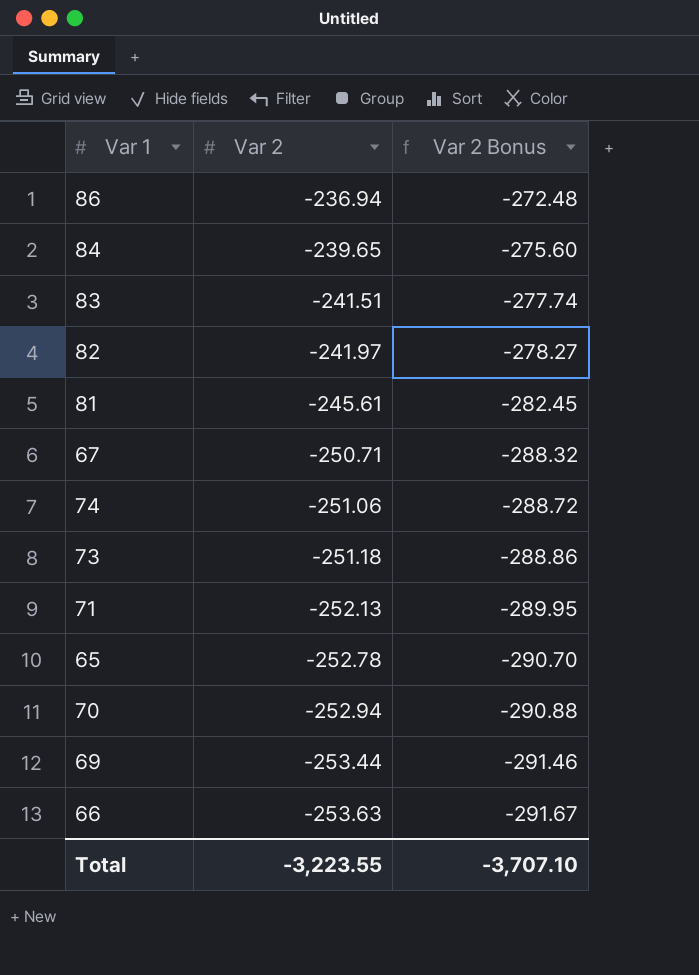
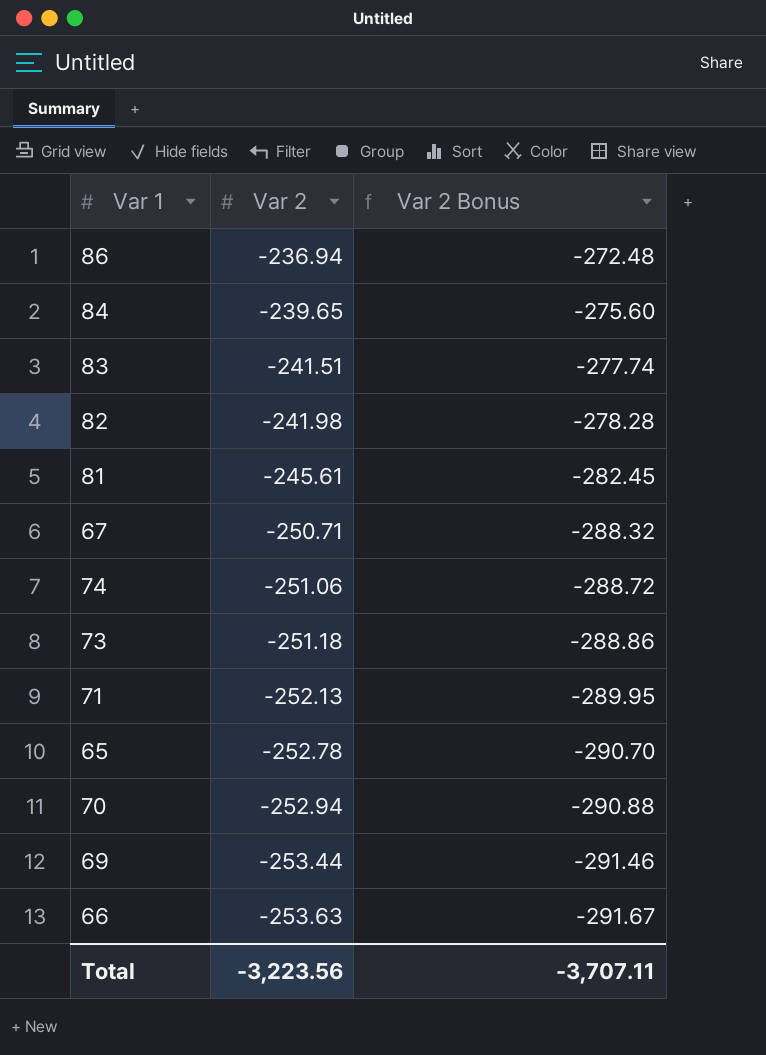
82 | Var 2: -241.97 -> -241.98
82 | Var 2 Bonus: -278.27 -> -278.28
Total | Var 2: -3,223.55 -> -3,223.56
Total | Var 2 Bonus: -3,707.10 -> -3,707.11

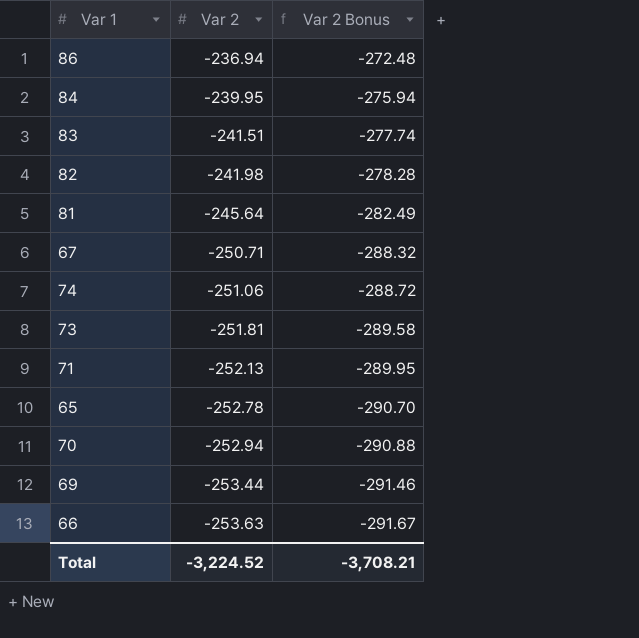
84 | Var 2: -239.65 -> -239.95
84 | Var 2 Bonus: -275.60 -> -275.94
81 | Var 2: -245.61 -> -245.64
81 | Var 2 Bonus: -282.45 -> -282.49
73 | Var 2: -251.18 -> -251.81
73 | Var 2 Bonus: -288.86 -> -289.58
Total | Var 2: -3,223.56 -> -3,224.52
Total | Var 2 Bonus: -3,707.11 -> -3,708.21

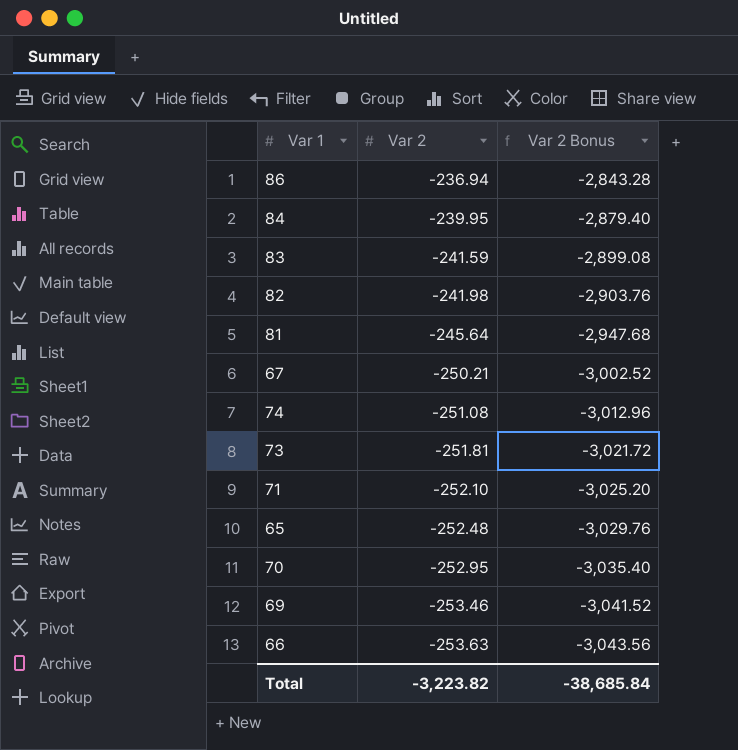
column Var 2 Bonus | formula: [Var 2] * 1.15 -> [Var 2] * 12
83 | Var 2: -241.51 -> -241.59
67 | Var 2: -250.71 -> -250.21
74 | Var 2: -251.06 -> -251.08
71 | Var 2: -252.13 -> -252.10
65 | Var 2: -252.78 -> -252.48
70 | Var 2: -252.94 -> -252.95
69 | Var 2: -253.44 -> -253.46
Total | Var 2: -3,224.52 -> -3,223.82
Total | Var 2 Bonus: -3,708.21 -> -38,685.84

